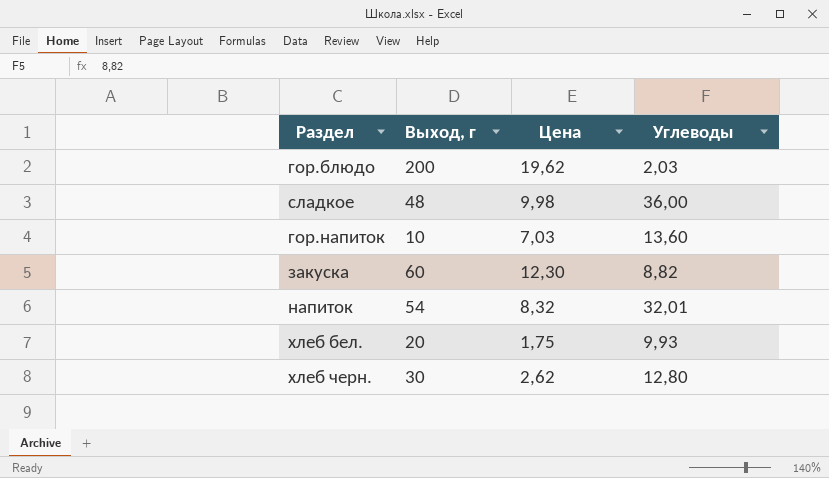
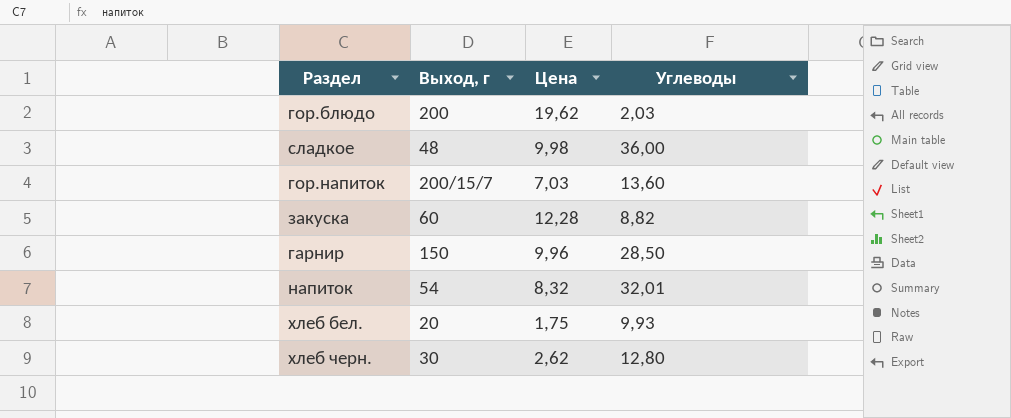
гор.напиток | Выход, г: 10 -> 200/15/7
закуска | Цена: 12,30 -> 12,28
row гарнир: none -> 150 | 9,96 | 28,50

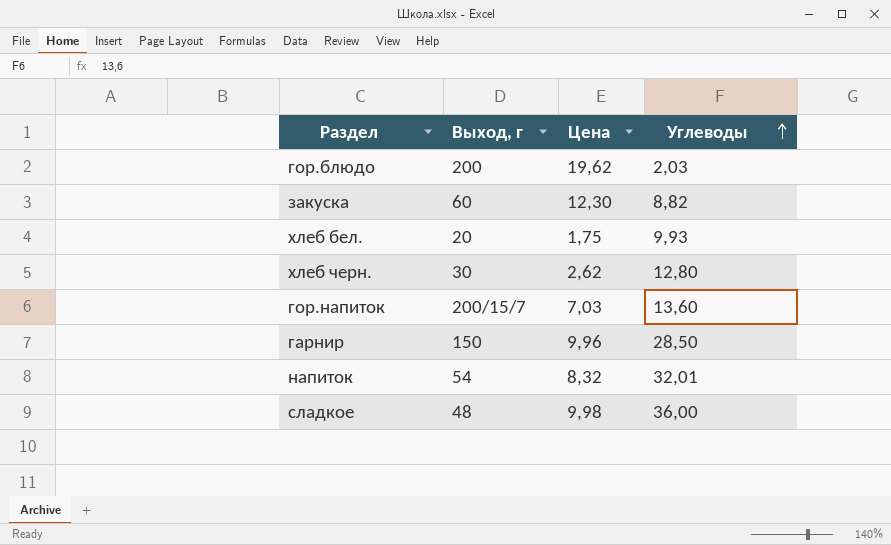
row order: none -> Углеводы ascending
закуска | Цена: 12,28 -> 12,30

